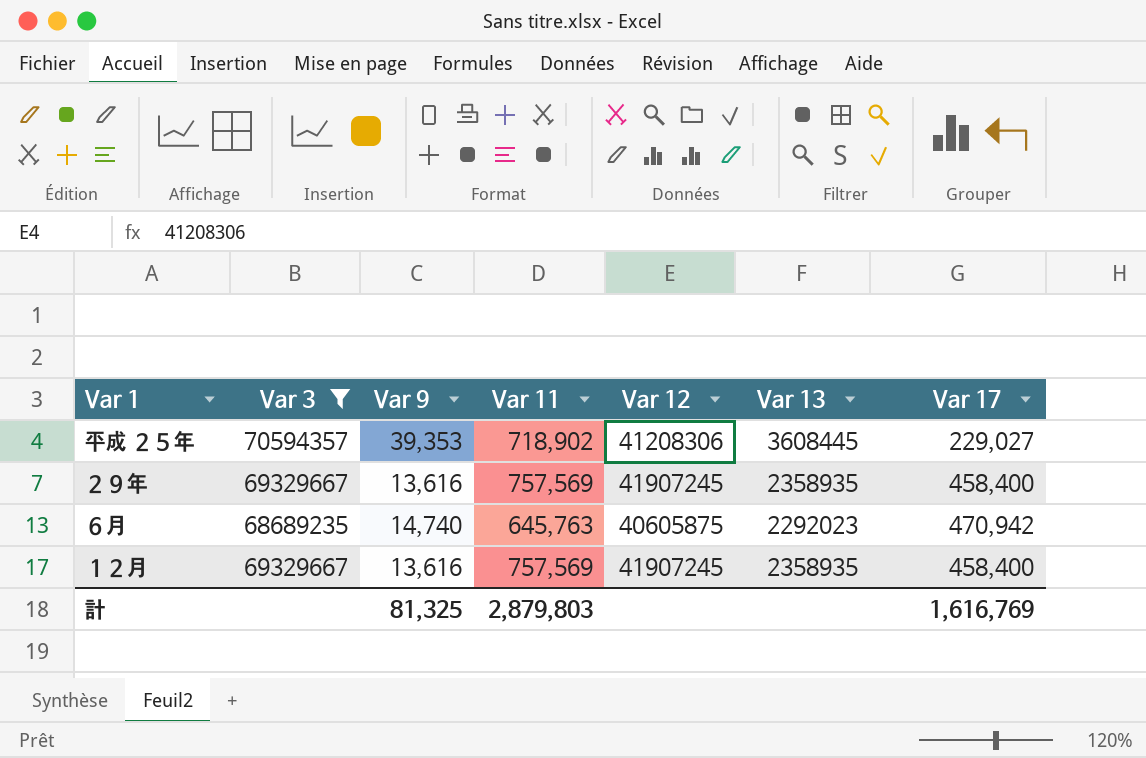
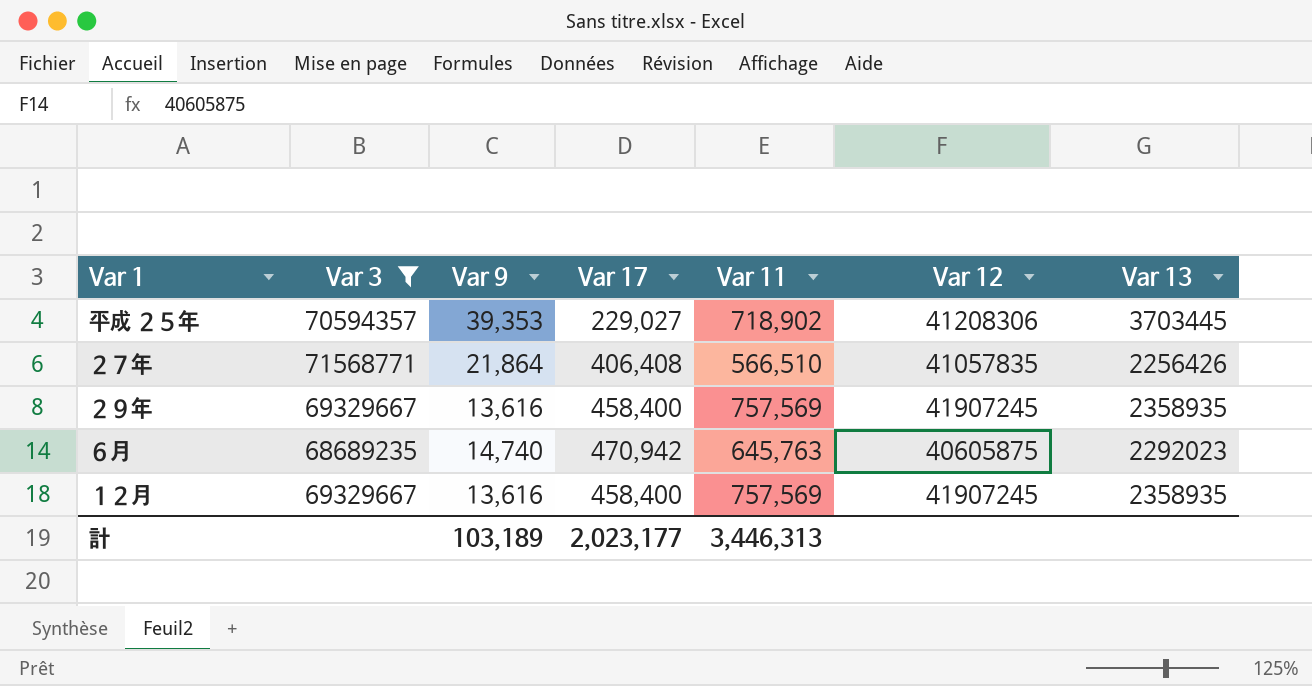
column Var 17 | position: 7 -> 4
平成 ２５年 | Var 13: 3608445 -> 3703445
row ２７年: none -> 71568771 | 21,864 | 406,408 | 566,510 | 41057835 | 2256426
計 | Var 9: 81,325 -> 103,189
計 | Var 17: 1,616,769 -> 2,023,177
計 | Var 11: 2,879,803 -> 3,446,313

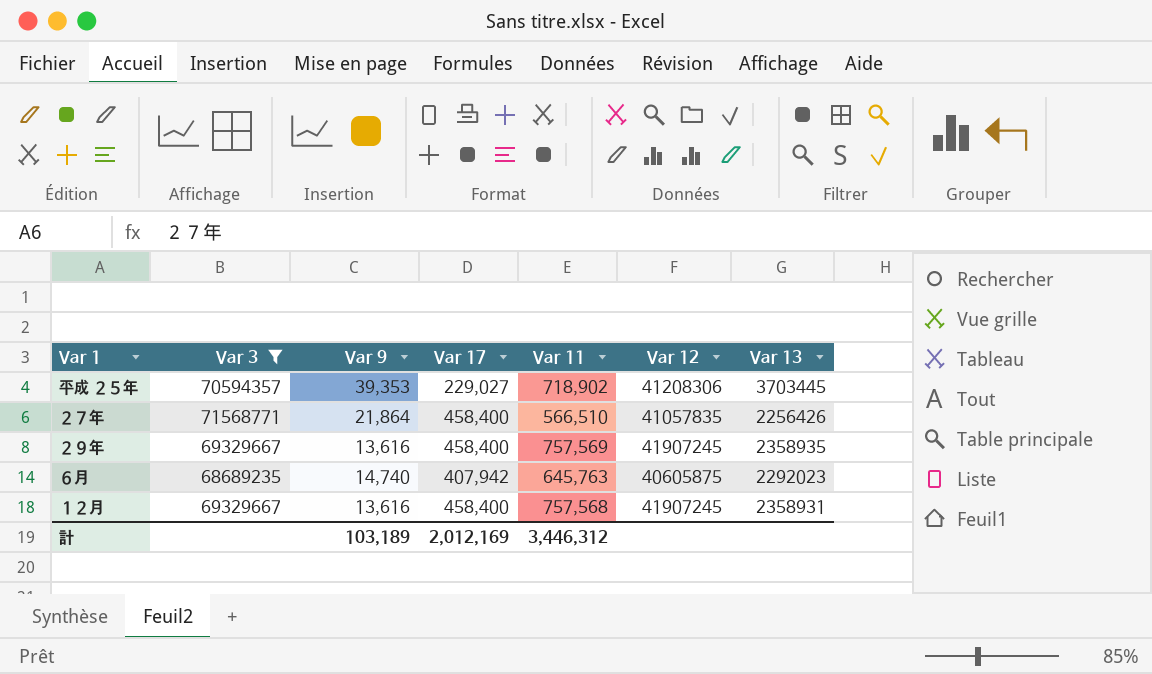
２７年 | Var 17: 406,408 -> 458,400
６月 | Var 17: 470,942 -> 407,942
１２月 | Var 11: 757,569 -> 757,568
１２月 | Var 13: 2358935 -> 2358931
計 | Var 17: 2,023,177 -> 2,012,169
計 | Var 11: 3,446,313 -> 3,446,312

